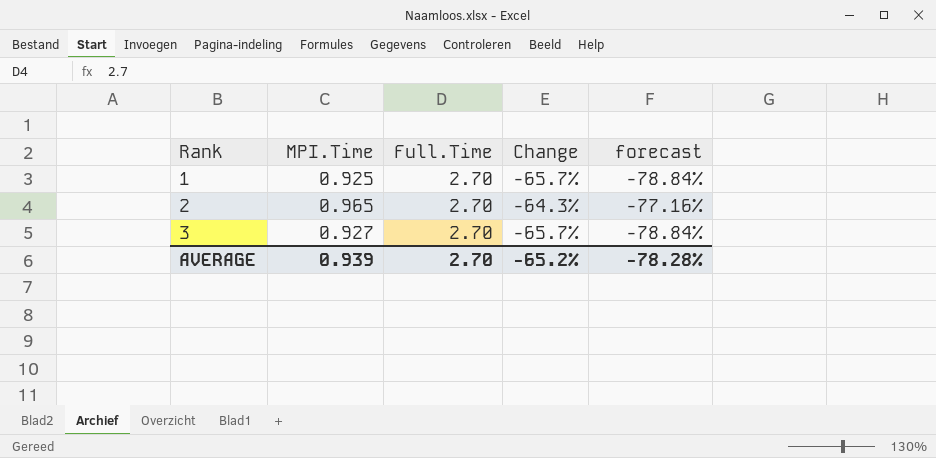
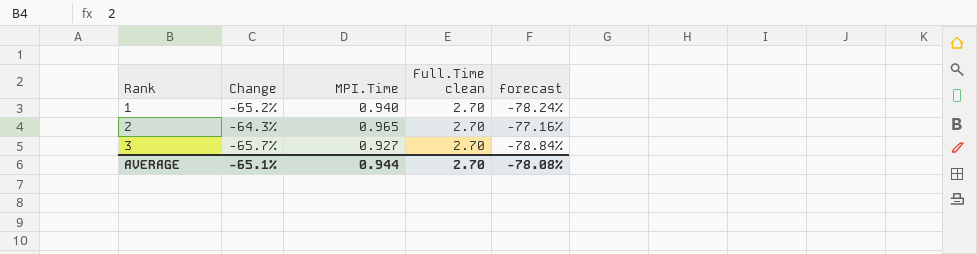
column Change | position: 4 -> 2
column name: Full.Time -> Full.Time clean
1 | Change: -65.7% -> -65.2%
1 | MPI.Time: 0.925 -> 0.940
1 | forecast: -78.84% -> -78.24%
AVERAGE | Change: -65.2% -> -65.1%
AVERAGE | MPI.Time: 0.939 -> 0.944
AVERAGE | forecast: -78.28% -> -78.08%

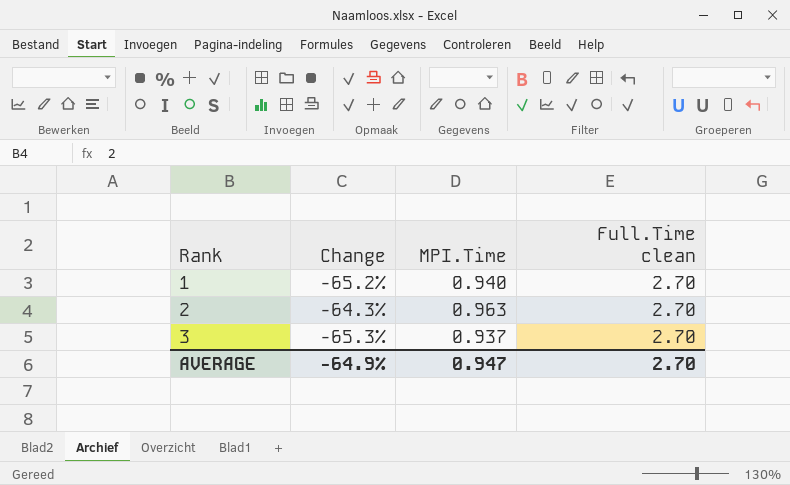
column forecast | formula: [Change] * 1.2 -> none
2 | MPI.Time: 0.965 -> 0.963
3 | Change: -65.7% -> -65.3%
3 | MPI.Time: 0.927 -> 0.937
AVERAGE | Change: -65.1% -> -64.9%
AVERAGE | MPI.Time: 0.944 -> 0.947

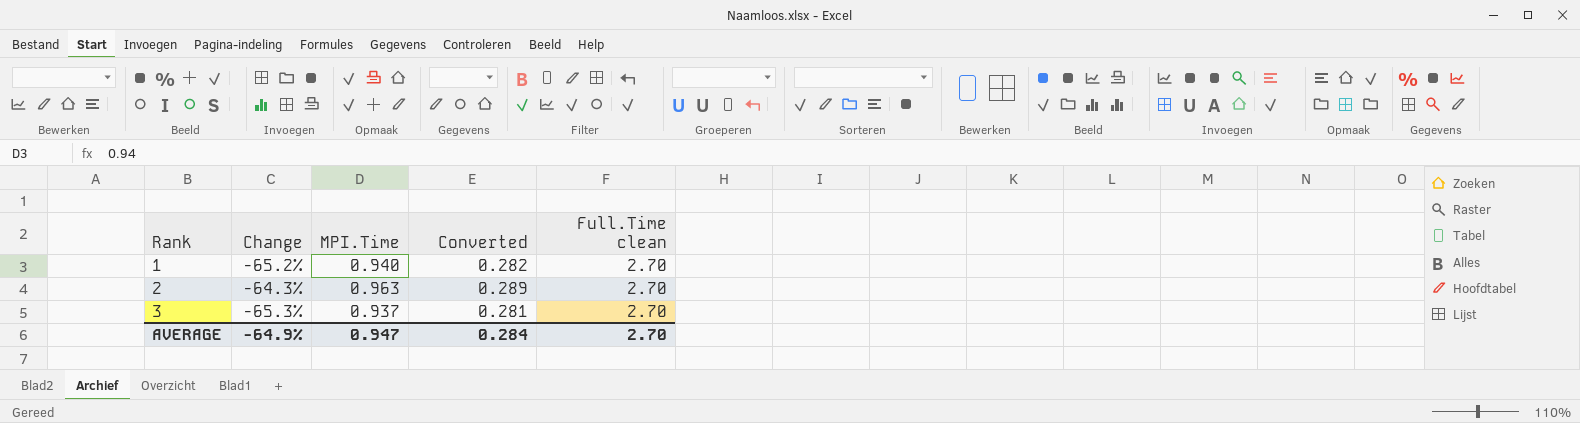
column Converted | formula: none -> [MPI.Time] * 0.3

